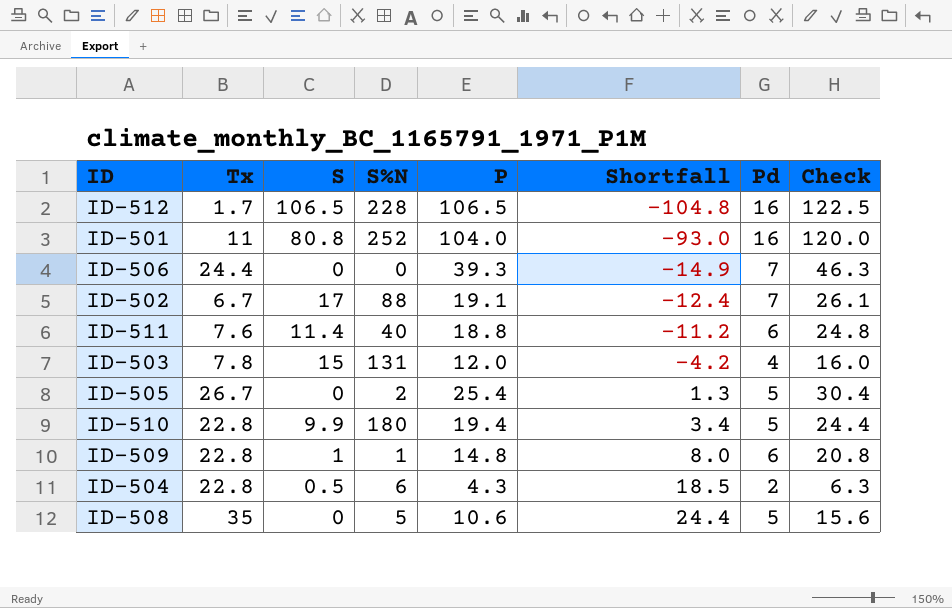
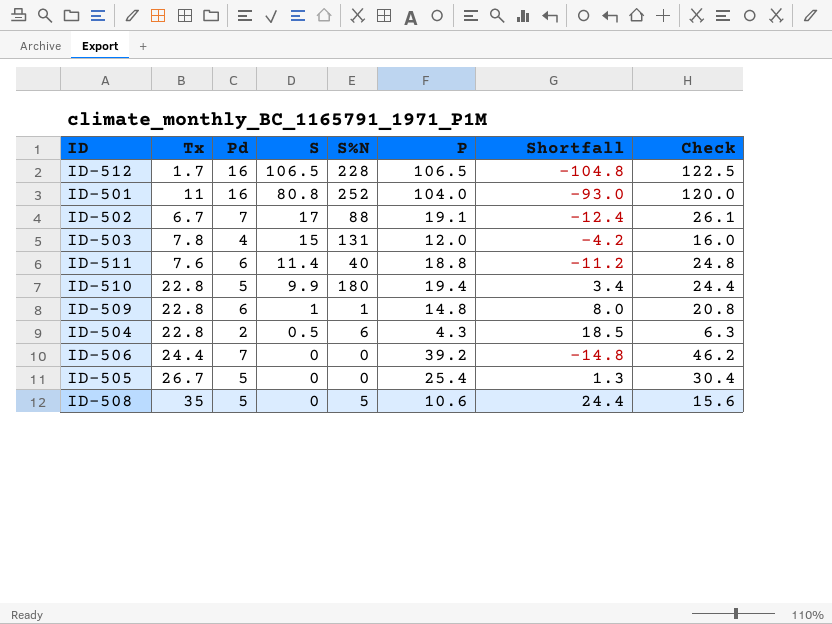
row order: Shortfall ascending -> S descending
column Pd | position: 7 -> 3
ID-506 | P: 39.3 -> 39.2
ID-506 | Shortfall: -14.9 -> -14.8
ID-506 | Check: 46.3 -> 46.2
ID-505 | S%N: 2 -> 0

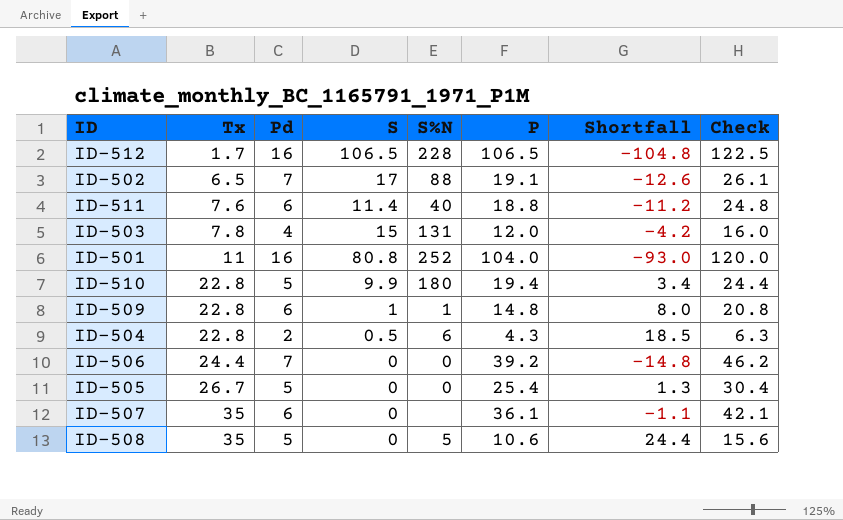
row order: S descending -> Tx ascending
ID-502 | Tx: 6.7 -> 6.5
ID-502 | Shortfall: -12.4 -> -12.6
row ID-507: none -> 35 | 6 | 0 | none | 36.1 | -1.1 | 42.1

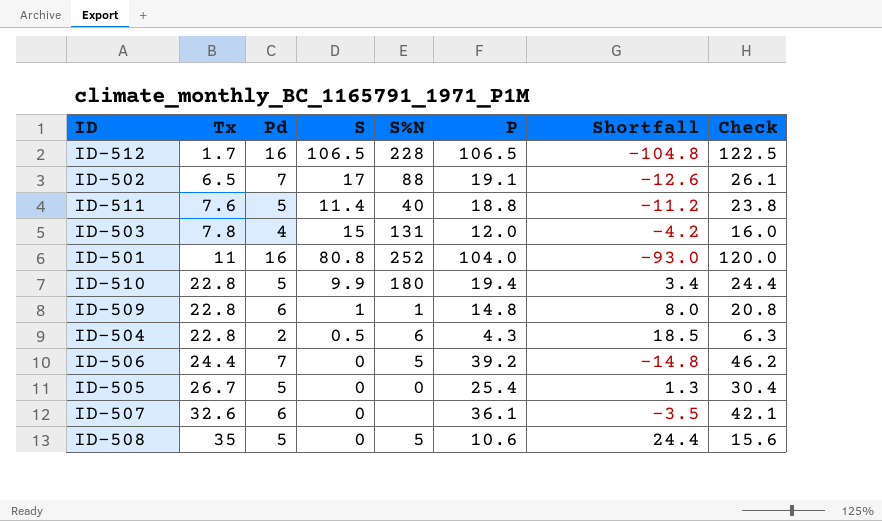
ID-511 | Pd: 6 -> 5
ID-511 | Check: 24.8 -> 23.8
ID-506 | S%N: 0 -> 5
ID-507 | Tx: 35 -> 32.6
ID-507 | Shortfall: -1.1 -> -3.5

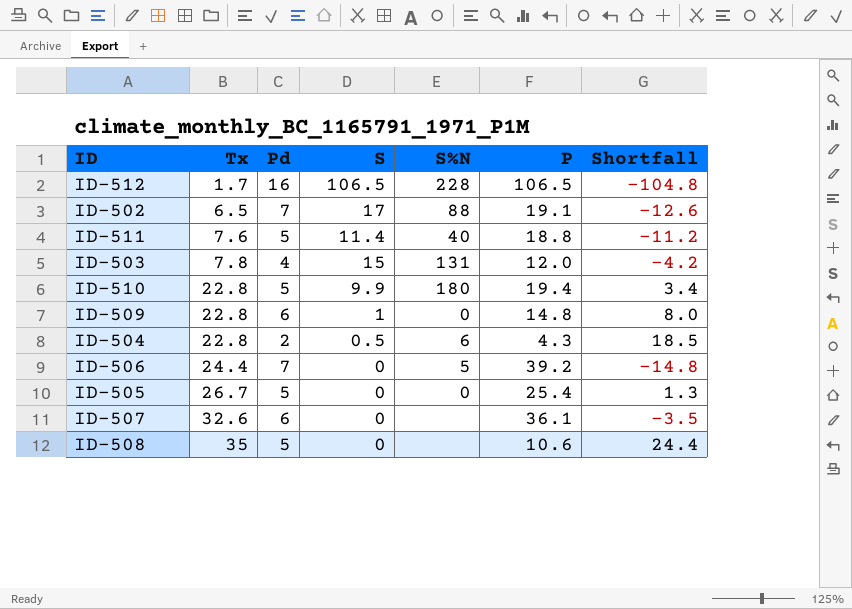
column Check | formula: [Pd] + [P] -> none
row ID-501: 11 | 16 | 80.8 | 252 | 104.0 | -93.0 | 120.0 -> none
ID-509 | S%N: 1 -> 0
ID-508 | S%N: 5 -> none

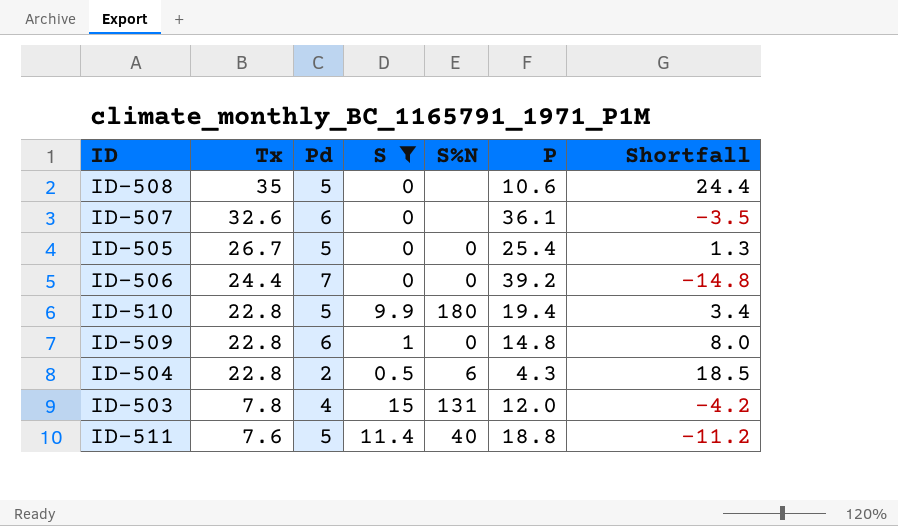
filter: none -> S <= 15
row order: Tx ascending -> Tx descending
ID-506 | S%N: 5 -> 0

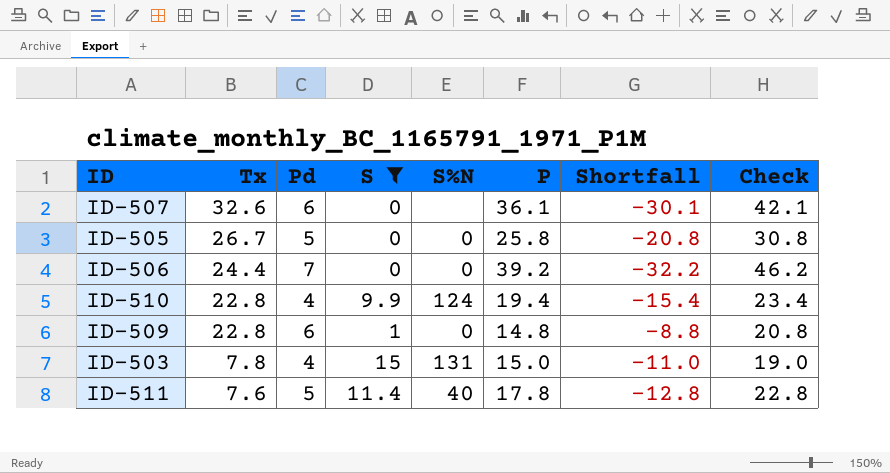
column Shortfall | formula: [Tx] - [P] -> [Pd] - [P]
column Check | formula: none -> [Pd] + [P]
row ID-508: 35 | 5 | 0 | none | 10.6 | 24.4 -> none
row ID-504: 22.8 | 2 | 0.5 | 6 | 4.3 | 18.5 -> none
ID-505 | P: 25.4 -> 25.8
ID-510 | Pd: 5 -> 4
ID-510 | S%N: 180 -> 124
ID-503 | P: 12.0 -> 15.0
ID-511 | P: 18.8 -> 17.8

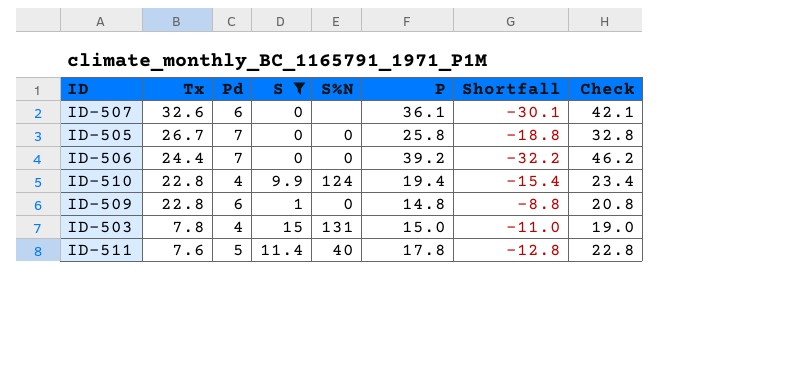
ID-505 | Pd: 5 -> 7
ID-505 | Shortfall: -20.8 -> -18.8
ID-505 | Check: 30.8 -> 32.8

